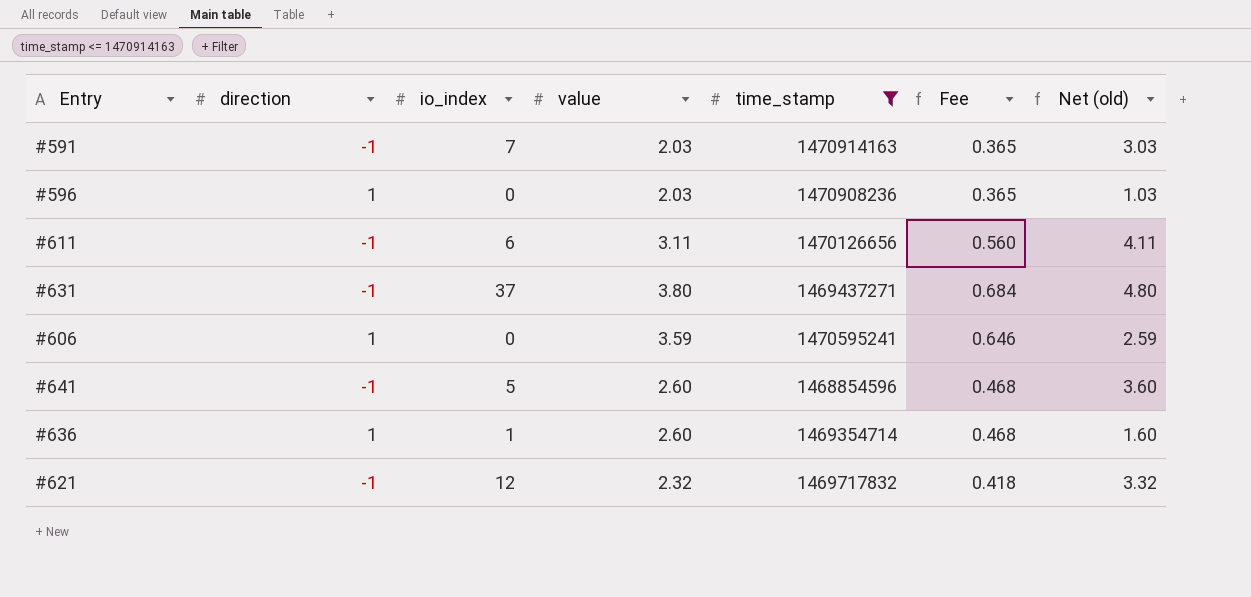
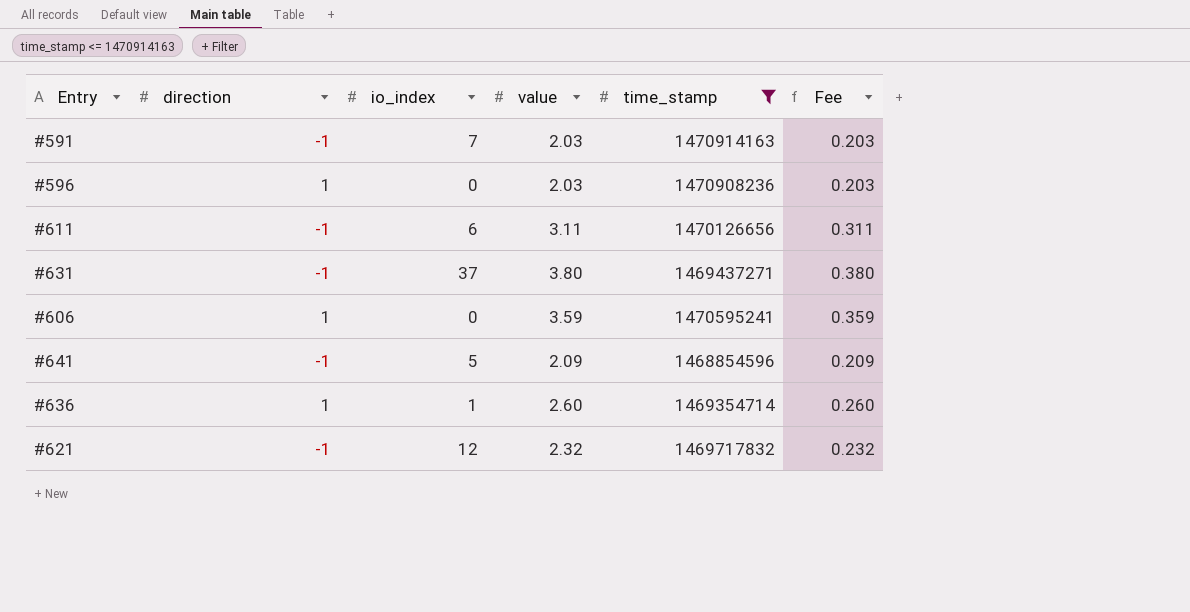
column Net (old) | formula: [value] - [direction] -> none
column Fee | formula: [value] * 0.18 -> [value] * 0.1
#641 | value: 2.60 -> 2.09

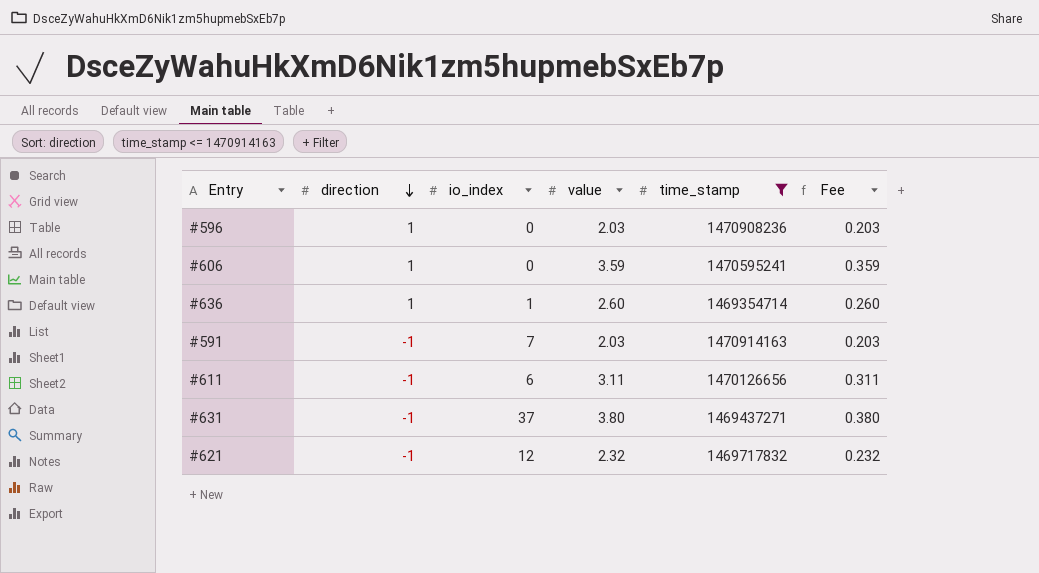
row order: none -> direction descending
row #641: -1 | 5 | 2.09 | 1468854596 | 0.209 -> none

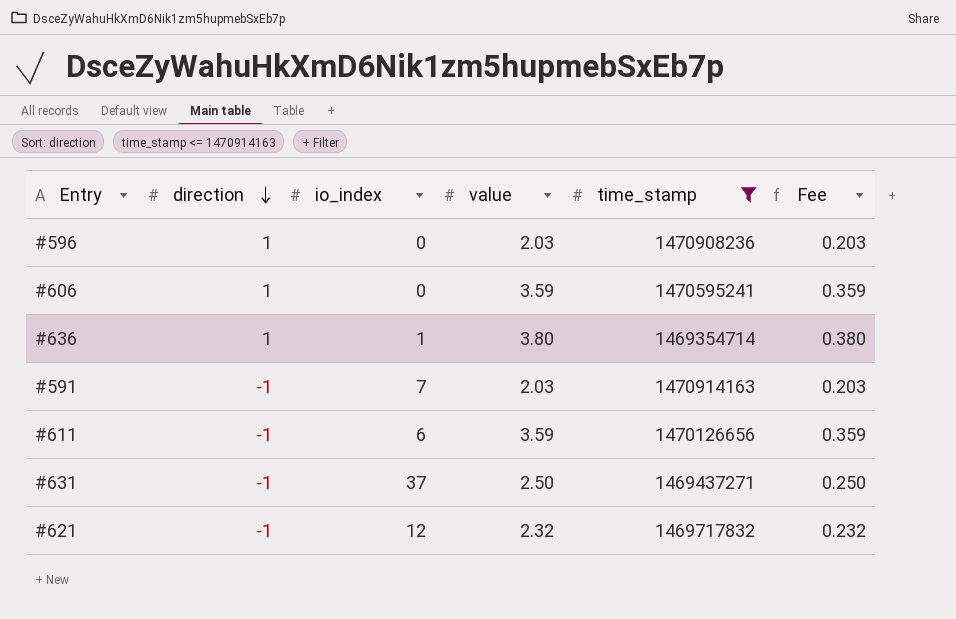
#636 | value: 2.60 -> 3.80
#636 | Fee: 0.260 -> 0.380
#611 | value: 3.11 -> 3.59
#611 | Fee: 0.311 -> 0.359
#631 | value: 3.80 -> 2.50
#631 | Fee: 0.380 -> 0.250

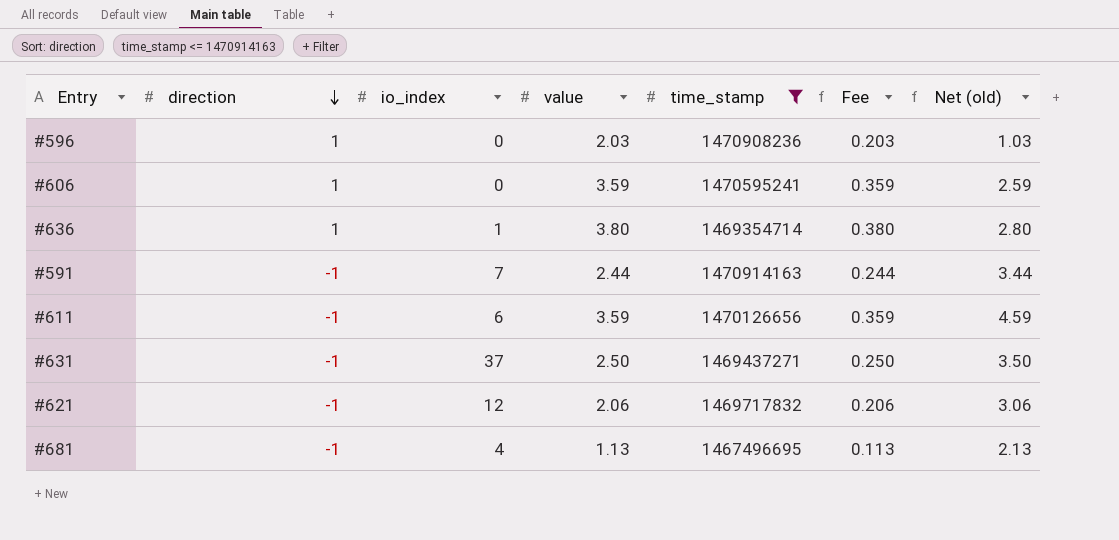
column Net (old) | formula: none -> [value] - [direction]
#591 | value: 2.03 -> 2.44
#591 | Fee: 0.203 -> 0.244
#621 | value: 2.32 -> 2.06
#621 | Fee: 0.232 -> 0.206
row #681: none -> -1 | 4 | 1.13 | 1467496695 | 0.113 | 2.13

